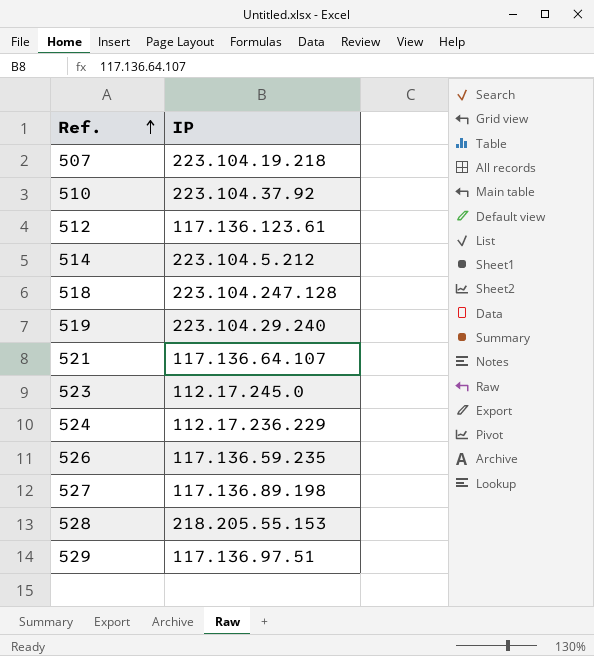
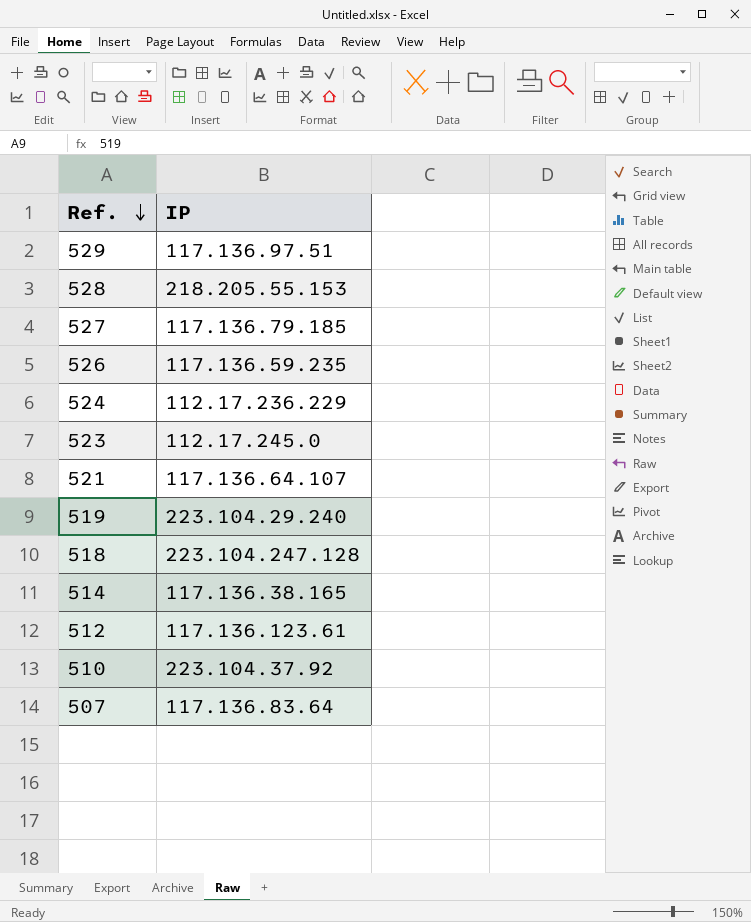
row order: Ref. ascending -> Ref. descending
527 | IP: 117.136.89.198 -> 117.136.79.185
514 | IP: 223.104.5.212 -> 117.136.38.165
507 | IP: 223.104.19.218 -> 117.136.83.64

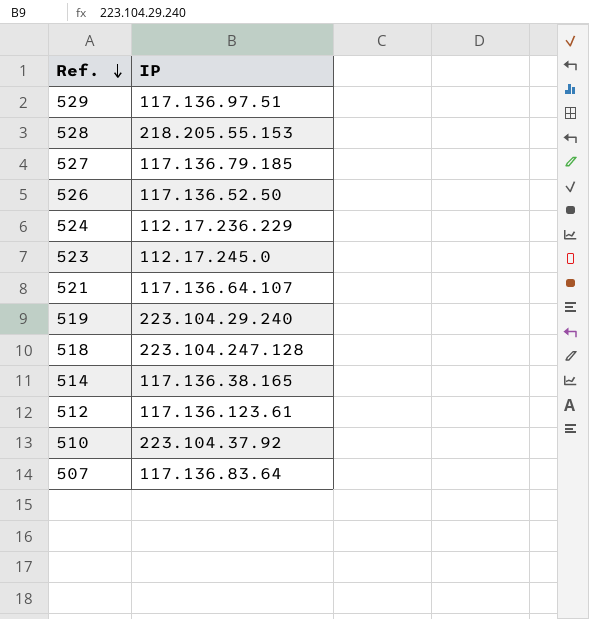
526 | IP: 117.136.59.235 -> 117.136.52.50

